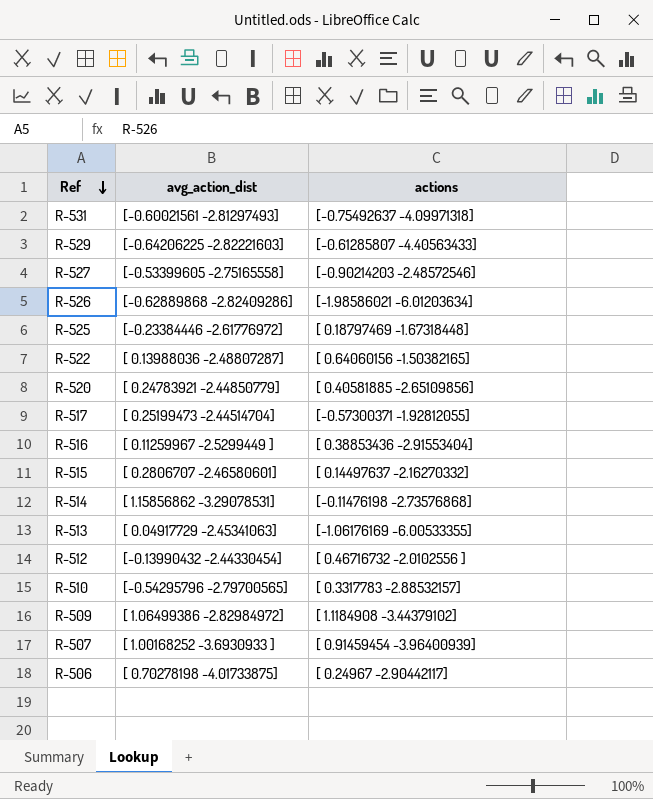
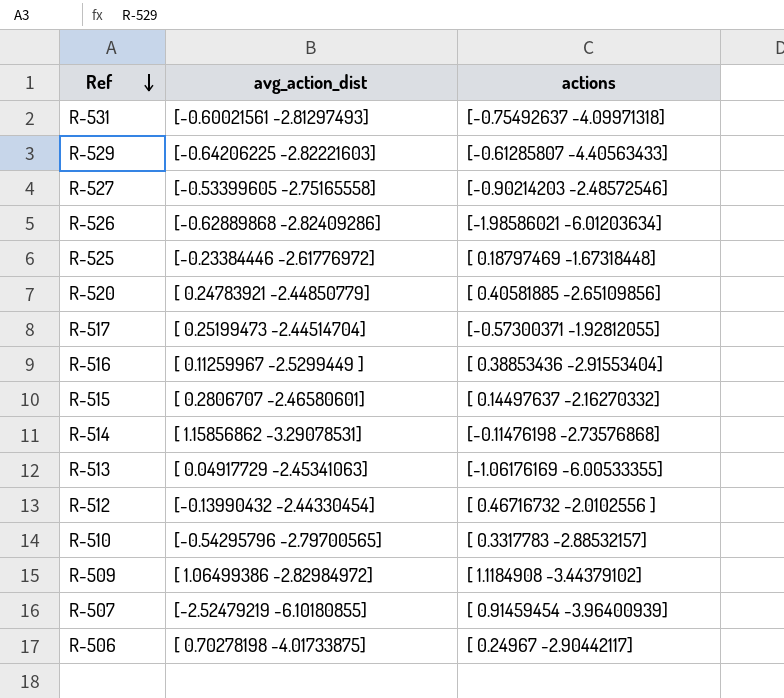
row R-522: [ 0.13988036 -2.48807287] | [ 0.64060156 -1.50382165] -> none
R-507 | avg_action_dist: [ 1.00168252 -3.6930933 ] -> [-2.52479219 -6.10180855]

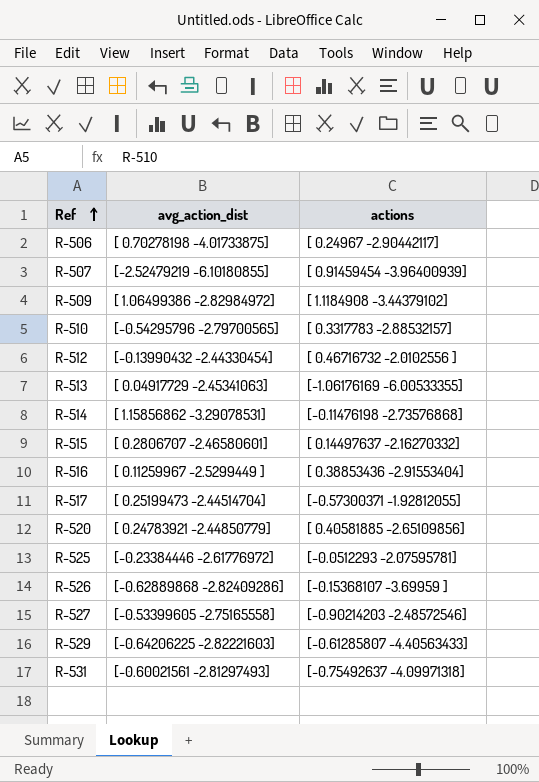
row order: Ref descending -> Ref ascending
R-525 | actions: [ 0.18797469 -1.67318448] -> [-0.0512293 -2.07595781]
R-526 | actions: [-1.98586021 -6.01203634] -> [-0.15368107 -3.69959 ]

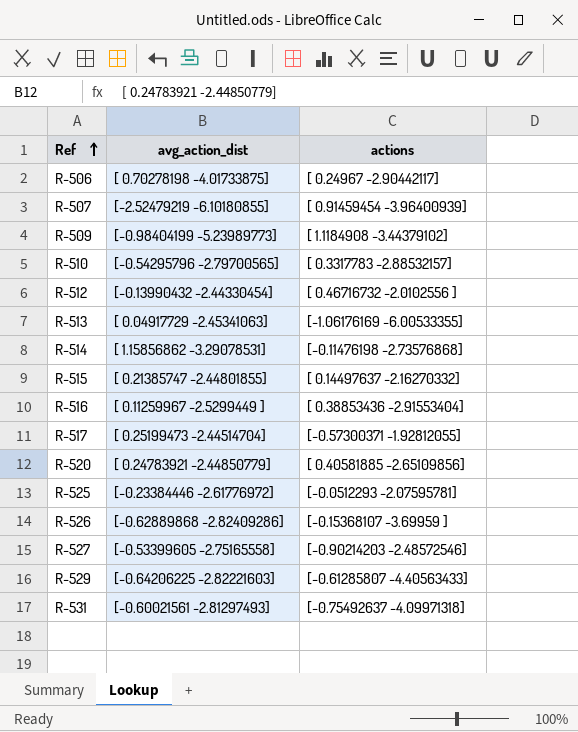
R-509 | avg_action_dist: [ 1.06499386 -2.82984972] -> [-0.98404199 -5.23989773]
R-515 | avg_action_dist: [ 0.2806707 -2.46580601] -> [ 0.21385747 -2.44801855]

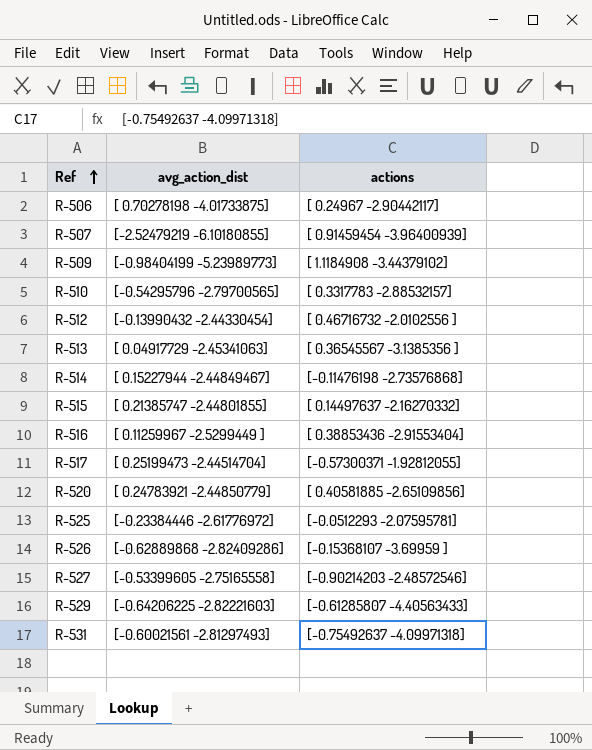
R-513 | actions: [-1.06176169 -6.00533355] -> [ 0.36545567 -3.1385356 ]
R-514 | avg_action_dist: [ 1.15856862 -3.29078531] -> [ 0.15227944 -2.44849467]

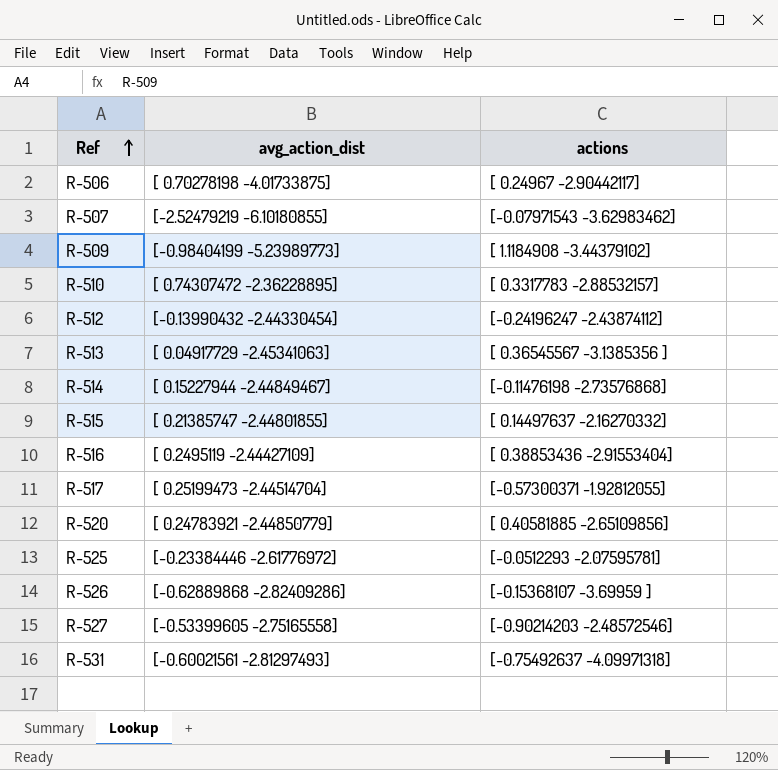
row R-529: [-0.64206225 -2.82221603] | [-0.61285807 -4.40563433] -> none
R-507 | actions: [ 0.91459454 -3.96400939] -> [-0.07971543 -3.62983462]
R-510 | avg_action_dist: [-0.54295796 -2.79700565] -> [ 0.74307472 -2.36228895]
R-512 | actions: [ 0.46716732 -2.0102556 ] -> [-0.24196247 -2.43874112]
R-516 | avg_action_dist: [ 0.11259967 -2.5299449 ] -> [ 0.2495119 -2.44427109]

